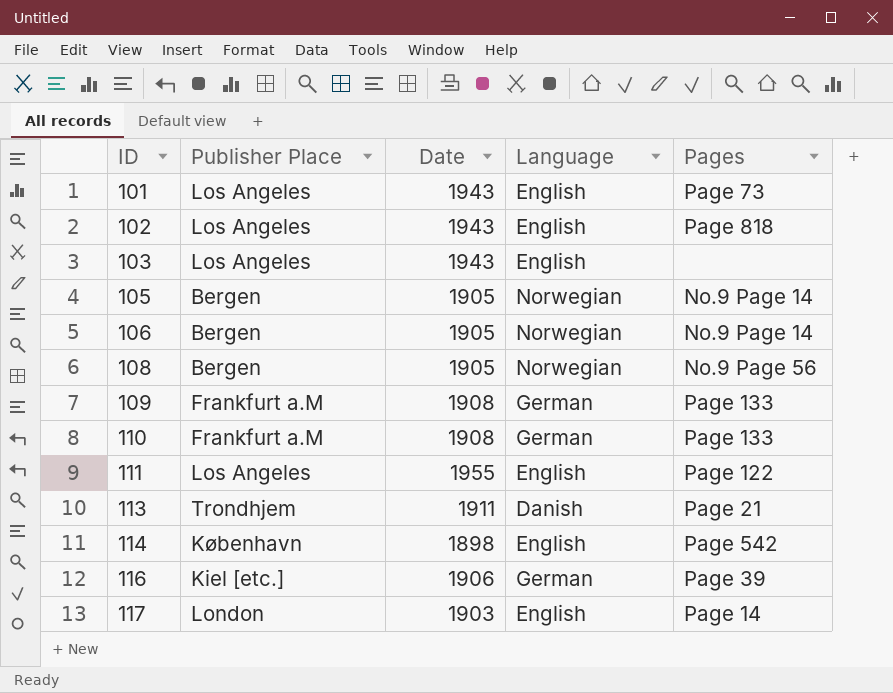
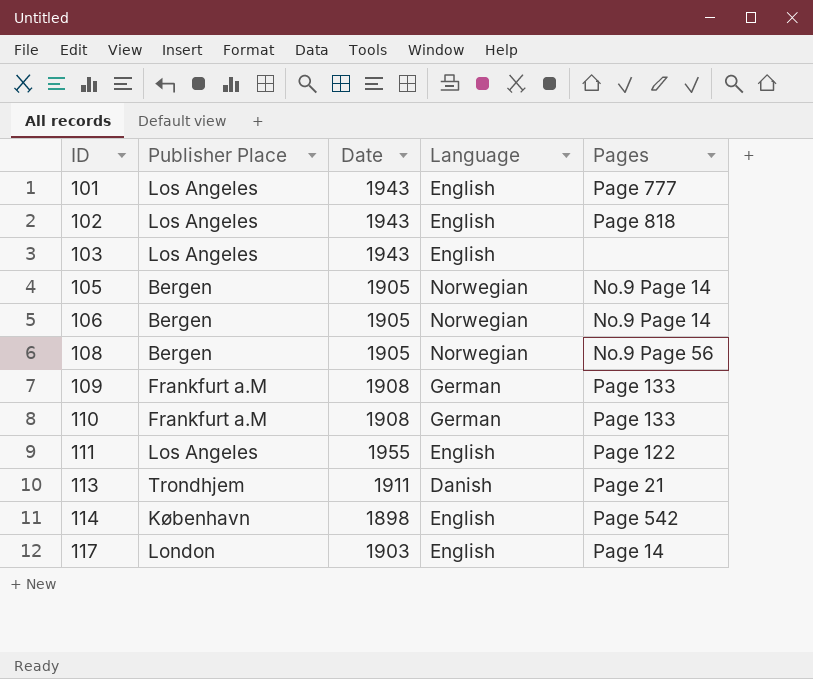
row 116: Kiel [etc.] | 1906 | German | Page 39 -> none
101 | Pages: Page 73 -> Page 777

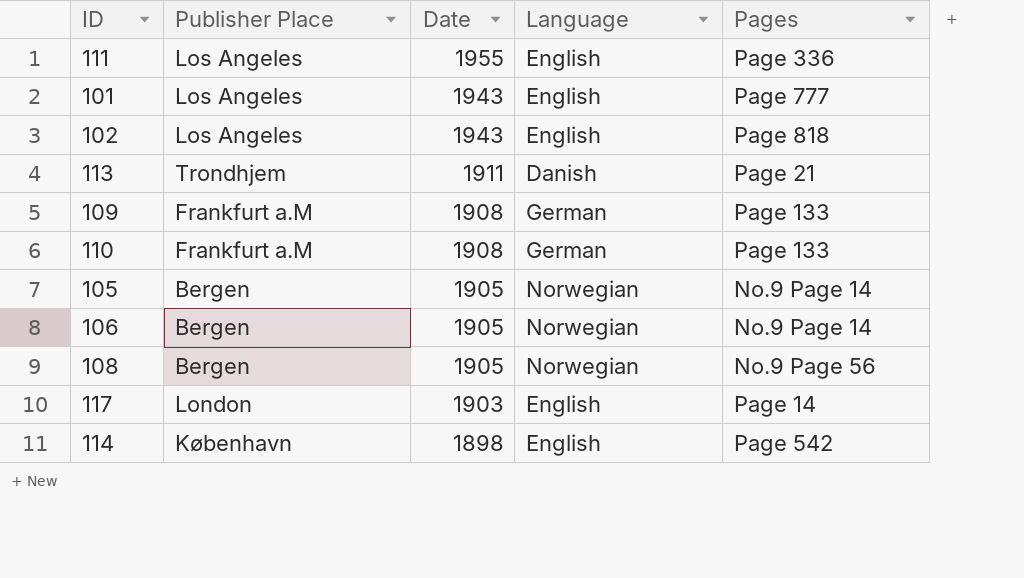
row order: ID ascending -> Date descending
row 103: Los Angeles | 1943 | English | none -> none
111 | Pages: Page 122 -> Page 336

